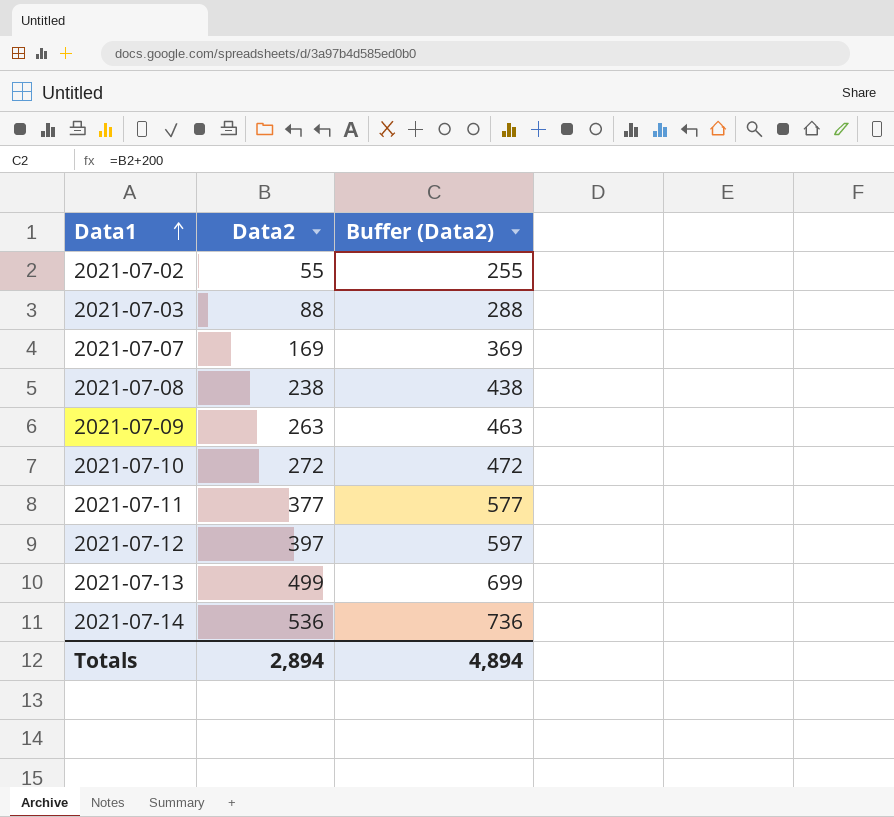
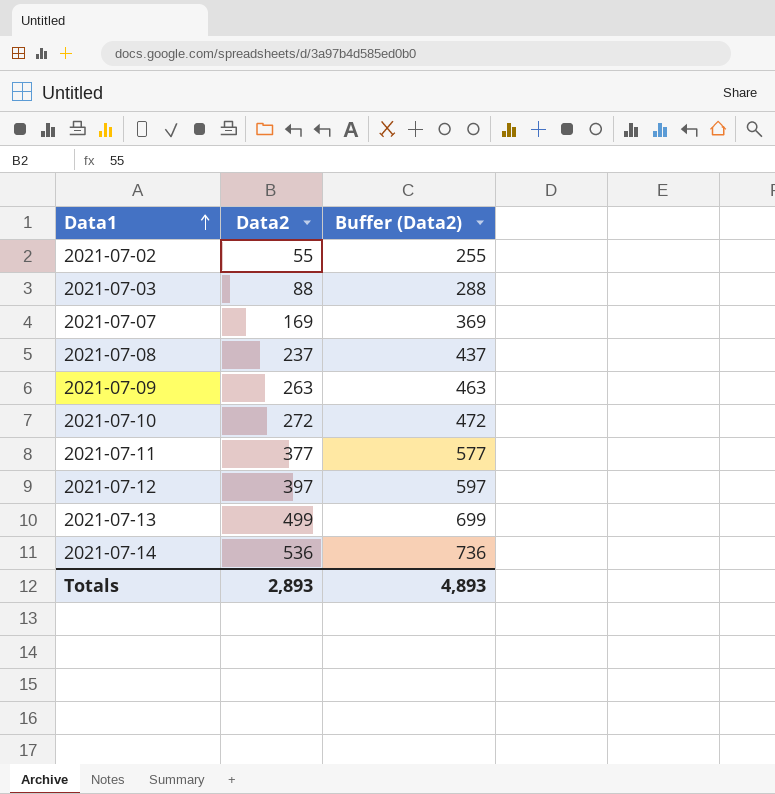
2021-07-08 | Data2: 238 -> 237
2021-07-08 | Buffer (Data2): 438 -> 437
Totals | Data2: 2,894 -> 2,893
Totals | Buffer (Data2): 4,894 -> 4,893

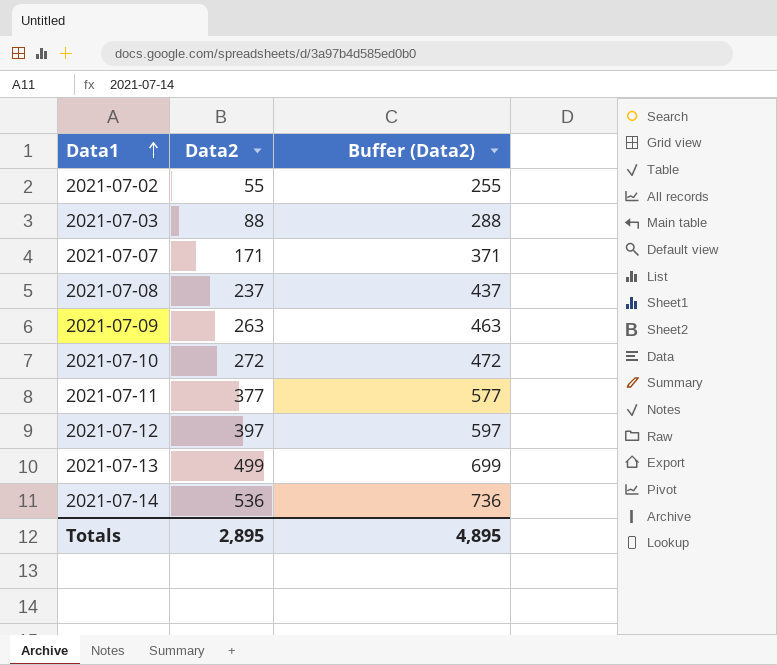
2021-07-07 | Data2: 169 -> 171
2021-07-07 | Buffer (Data2): 369 -> 371
Totals | Data2: 2,893 -> 2,895
Totals | Buffer (Data2): 4,893 -> 4,895

